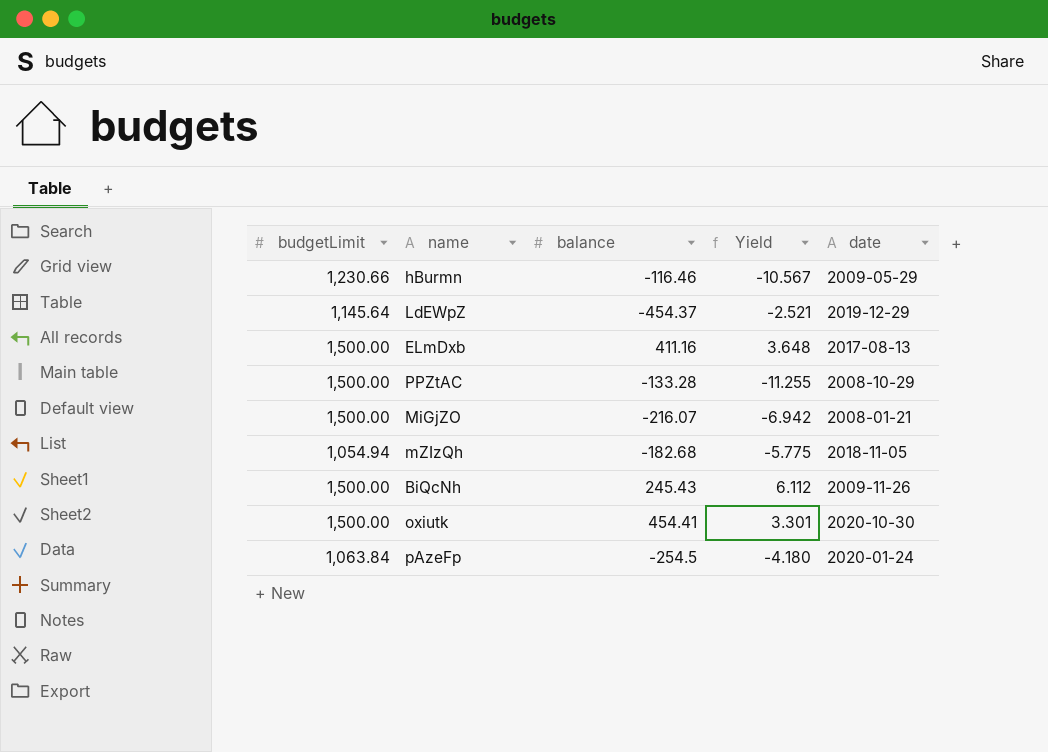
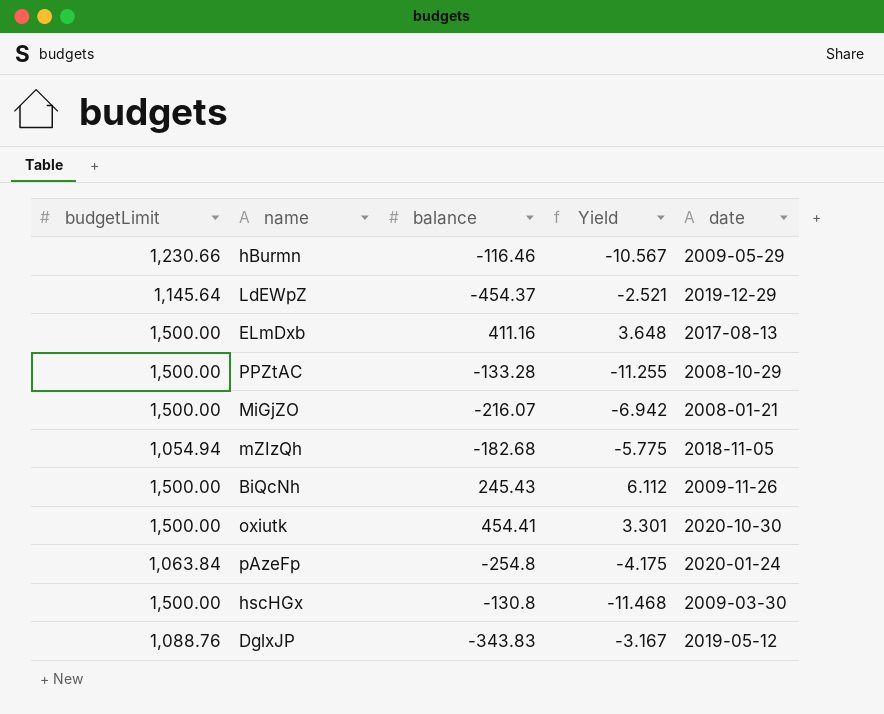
pAzeFp | balance: -254.5 -> -254.8
pAzeFp | Yield: -4.180 -> -4.175
row hscHGx: none -> 1,500.00 | -130.8 | -11.468 | 2009-03-30
row DglxJP: none -> 1,088.76 | -343.83 | -3.167 | 2019-05-12

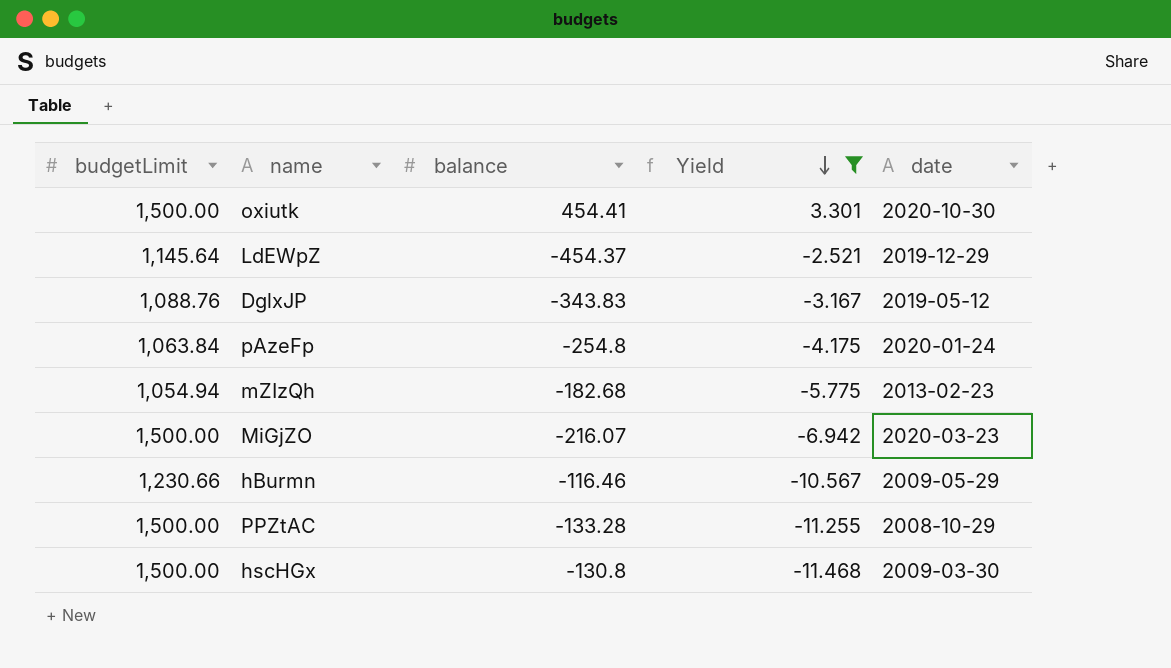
filter: none -> Yield <= 3.301
row order: none -> Yield descending
mZIzQh | date: 2018-11-05 -> 2013-02-23
MiGjZO | date: 2008-01-21 -> 2020-03-23

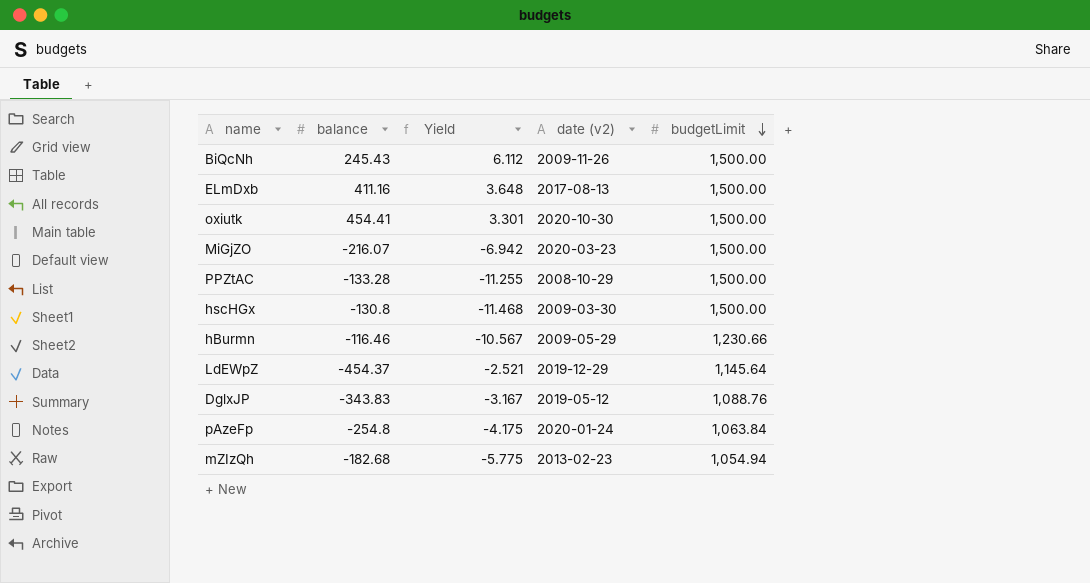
filter: Yield <= 3.301 -> none
row order: Yield descending -> budgetLimit descending
column name: date -> date (v2)
column budgetLimit | position: 1 -> 5

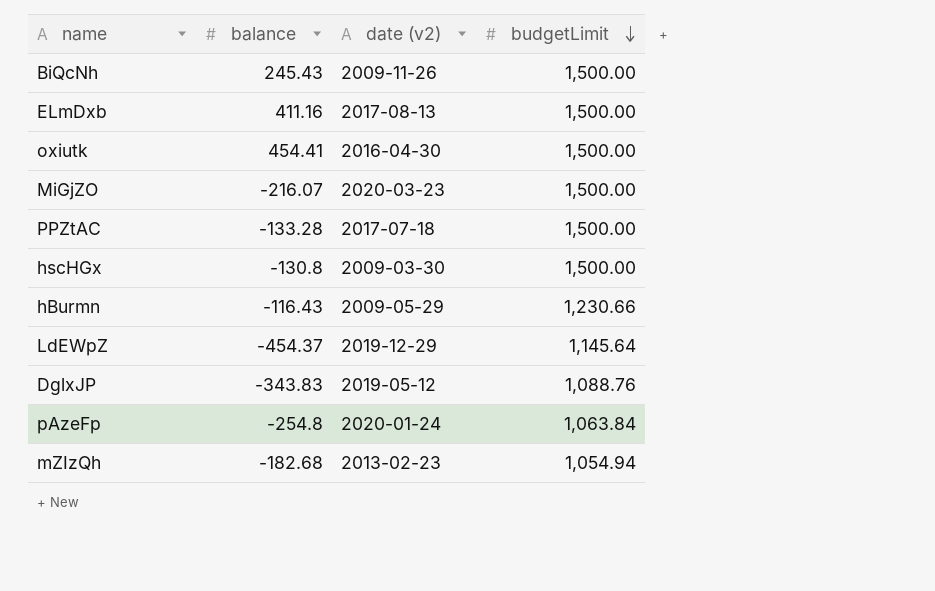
column Yield | formula: [budgetLimit] / [balance] -> none
oxiutk | date (v2): 2020-10-30 -> 2016-04-30
PPZtAC | date (v2): 2008-10-29 -> 2017-07-18
hBurmn | balance: -116.46 -> -116.43

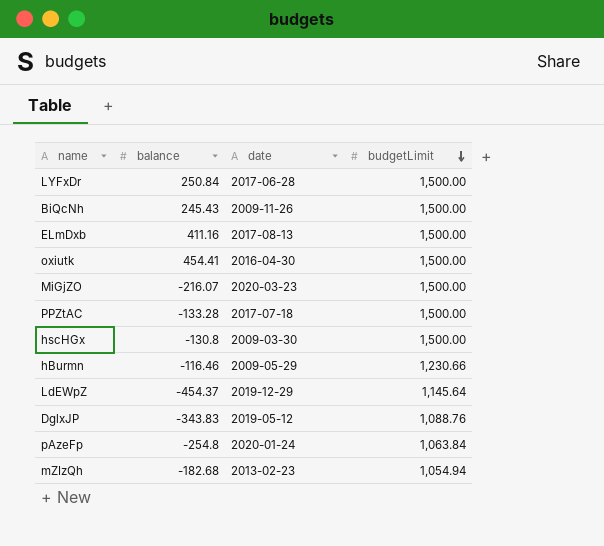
column name: date (v2) -> date
row LYFxDr: none -> 250.84 | 2017-06-28 | 1,500.00
hBurmn | balance: -116.43 -> -116.46

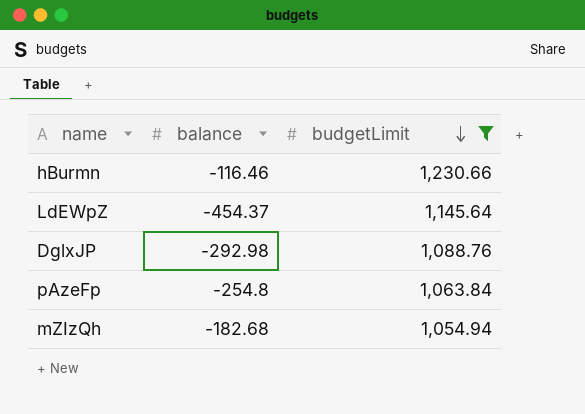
filter: none -> budgetLimit != 1,500.00
column date | position: 3 -> none
DglxJP | balance: -343.83 -> -292.98

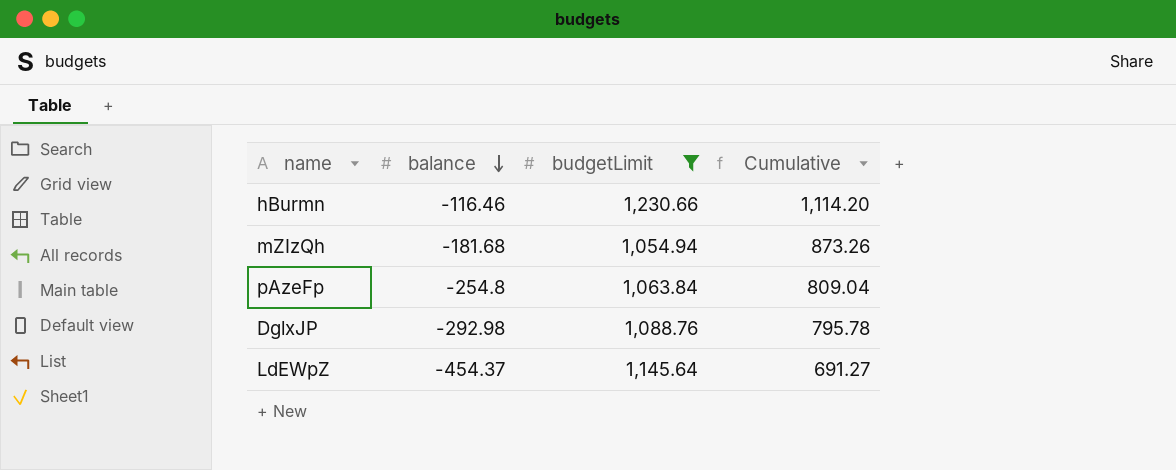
row order: budgetLimit descending -> balance descending
column Cumulative | formula: none -> [balance] + [budgetLimit]
mZIzQh | balance: -182.68 -> -181.68

